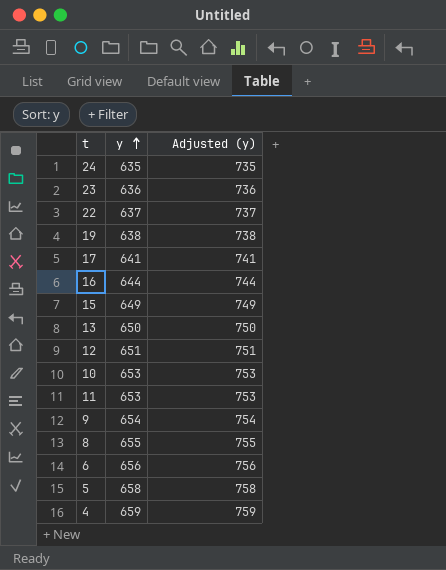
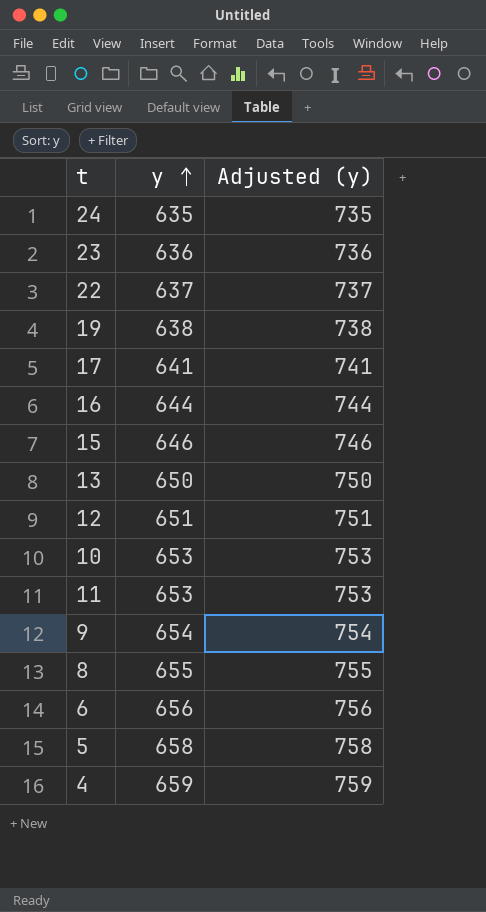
15 | y: 649 -> 646
15 | Adjusted (y): 749 -> 746

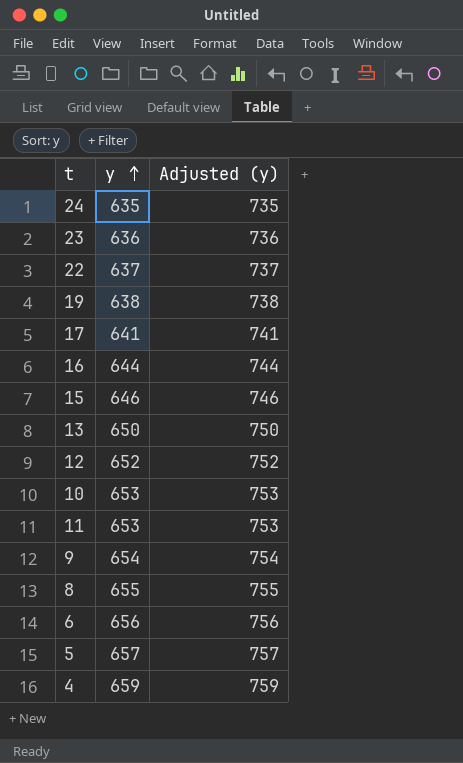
12 | y: 651 -> 652
12 | Adjusted (y): 751 -> 752
5 | y: 658 -> 657
5 | Adjusted (y): 758 -> 757

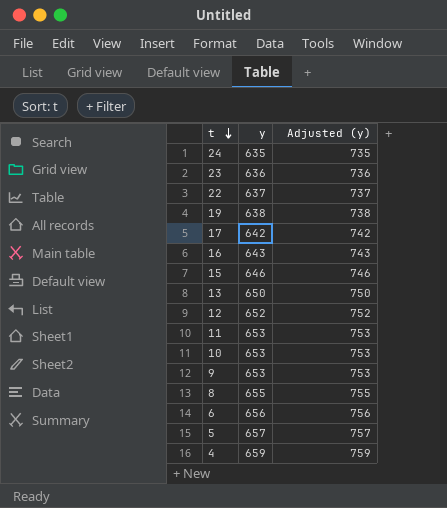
row order: y ascending -> t descending
17 | y: 641 -> 642
17 | Adjusted (y): 741 -> 742
16 | y: 644 -> 643
16 | Adjusted (y): 744 -> 743
9 | y: 654 -> 653
9 | Adjusted (y): 754 -> 753

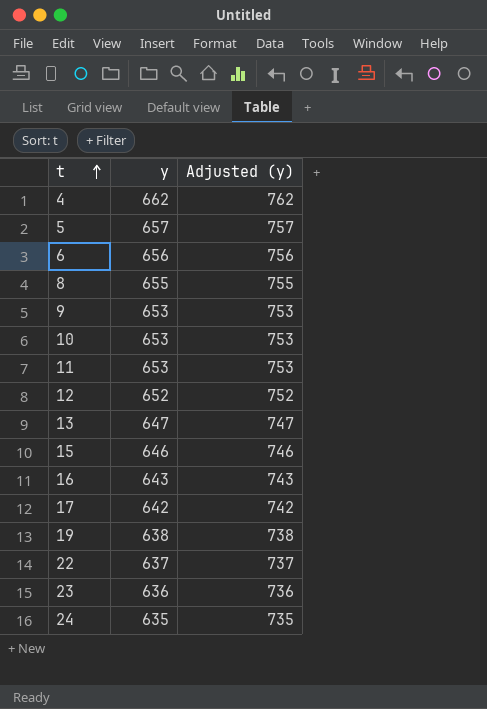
row order: t descending -> t ascending
4 | y: 659 -> 662
4 | Adjusted (y): 759 -> 762
13 | y: 650 -> 647
13 | Adjusted (y): 750 -> 747

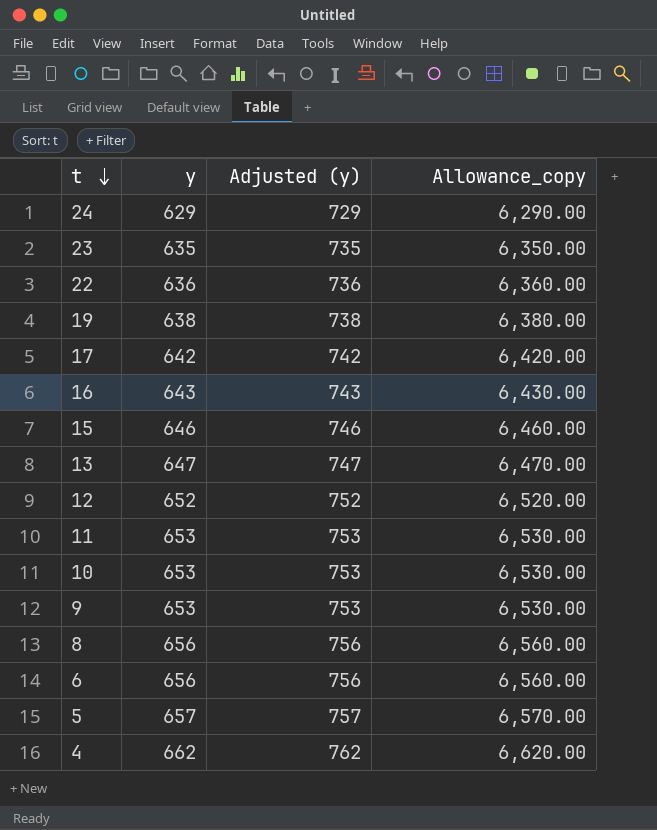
row order: t ascending -> t descending
column Allowance_copy | formula: none -> [y] * 10
24 | y: 635 -> 629
24 | Adjusted (y): 735 -> 729
23 | y: 636 -> 635
23 | Adjusted (y): 736 -> 735
22 | y: 637 -> 636
22 | Adjusted (y): 737 -> 736
8 | y: 655 -> 656
8 | Adjusted (y): 755 -> 756

